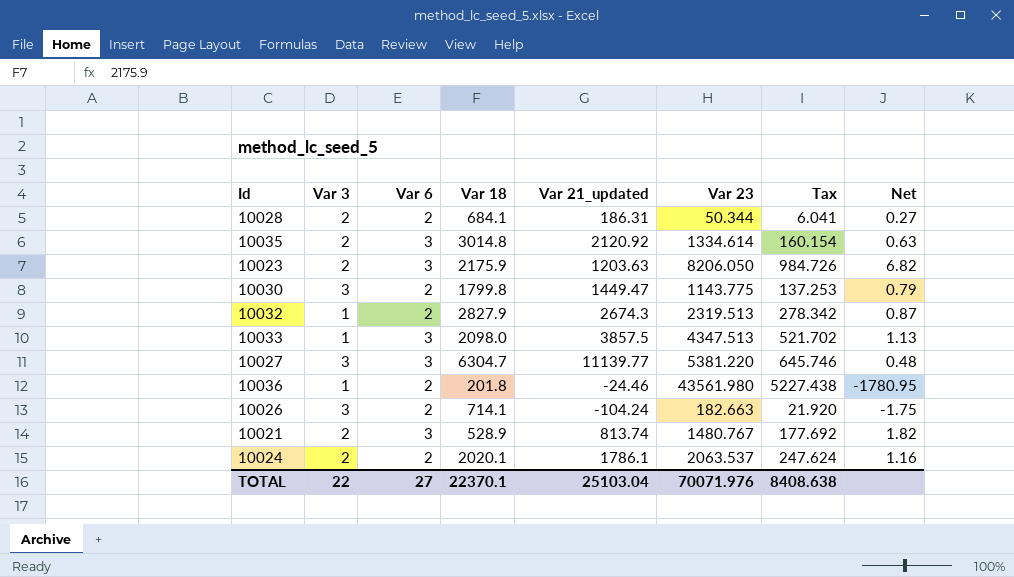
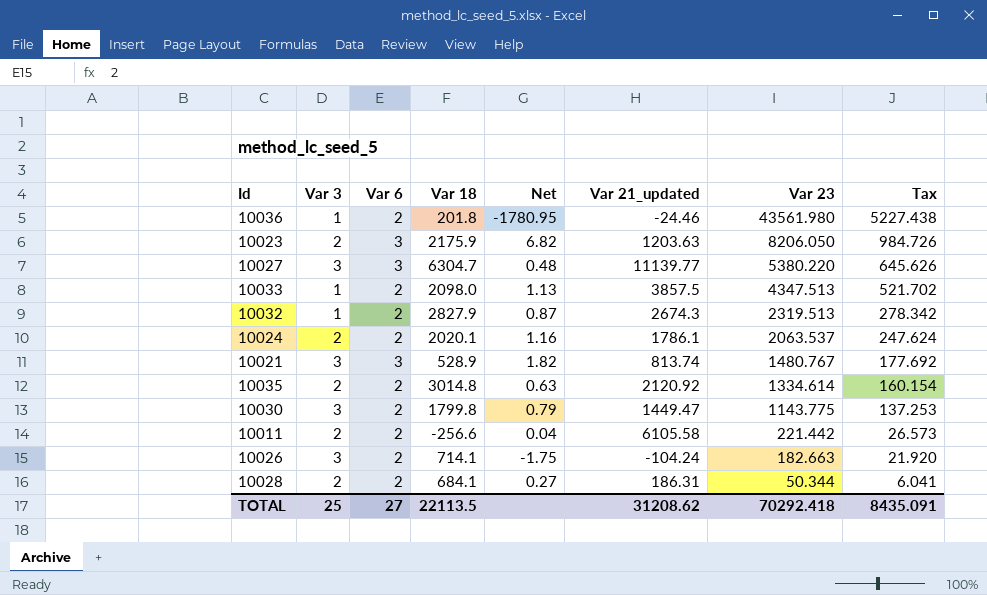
row order: none -> Var 23 descending
column Net | position: 8 -> 5
10027 | Var 23: 5381.220 -> 5380.220
10027 | Tax: 645.746 -> 645.626
10033 | Var 6: 3 -> 2
10021 | Var 3: 2 -> 3
10035 | Var 6: 3 -> 2
row 10011: none -> 2 | 2 | -256.6 | 0.04 | 6105.58 | 221.442 | 26.573
TOTAL | Var 3: 22 -> 25
TOTAL | Var 18: 22370.1 -> 22113.5
TOTAL | Var 21_updated: 25103.04 -> 31208.62
TOTAL | Var 23: 70071.976 -> 70292.418
TOTAL | Tax: 8408.638 -> 8435.091

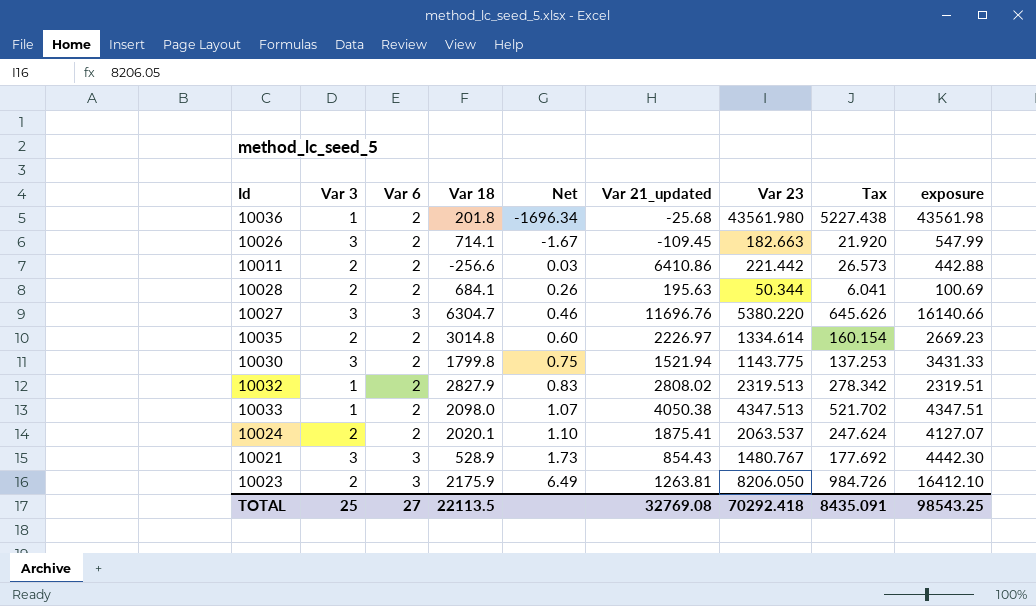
row order: Var 23 descending -> Net ascending
column exposure | formula: none -> [Var 3] * [Var 23]
10036 | Net: -1780.95 -> -1696.34
10036 | Var 21_updated: -24.46 -> -25.68
10026 | Net: -1.75 -> -1.67
10026 | Var 21_updated: -104.24 -> -109.45
10011 | Net: 0.04 -> 0.03
10011 | Var 21_updated: 6105.58 -> 6410.86
10028 | Net: 0.27 -> 0.26
10028 | Var 21_updated: 186.31 -> 195.63
10027 | Net: 0.48 -> 0.46
10027 | Var 21_updated: 11139.77 -> 11696.76
10035 | Net: 0.63 -> 0.60
10035 | Var 21_updated: 2120.92 -> 2226.97
10030 | Net: 0.79 -> 0.75
10030 | Var 21_updated: 1449.47 -> 1521.94
10032 | Net: 0.87 -> 0.83
10032 | Var 21_updated: 2674.3 -> 2808.02
10033 | Net: 1.13 -> 1.07
10033 | Var 21_updated: 3857.5 -> 4050.38
10024 | Net: 1.16 -> 1.10
10024 | Var 21_updated: 1786.1 -> 1875.41
10021 | Net: 1.82 -> 1.73
10021 | Var 21_updated: 813.74 -> 854.43
10023 | Net: 6.82 -> 6.49
10023 | Var 21_updated: 1203.63 -> 1263.81
TOTAL | Var 21_updated: 31208.62 -> 32769.08

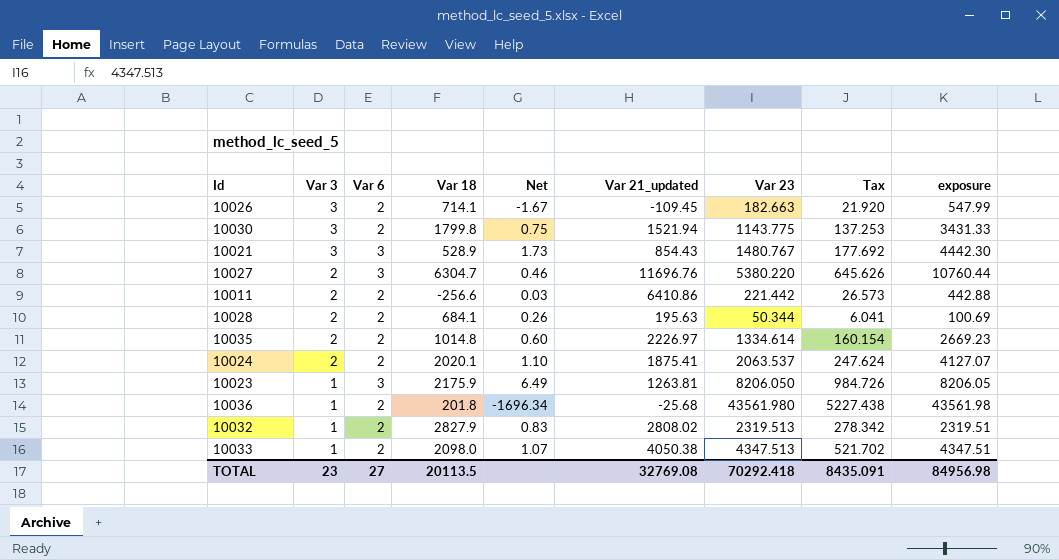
row order: Net ascending -> Var 3 descending
10027 | Var 3: 3 -> 2
10027 | exposure: 16140.66 -> 10760.44
10035 | Var 18: 3014.8 -> 1014.8
10023 | Var 3: 2 -> 1
10023 | exposure: 16412.10 -> 8206.05
TOTAL | Var 3: 25 -> 23
TOTAL | Var 18: 22113.5 -> 20113.5
TOTAL | exposure: 98543.25 -> 84956.98

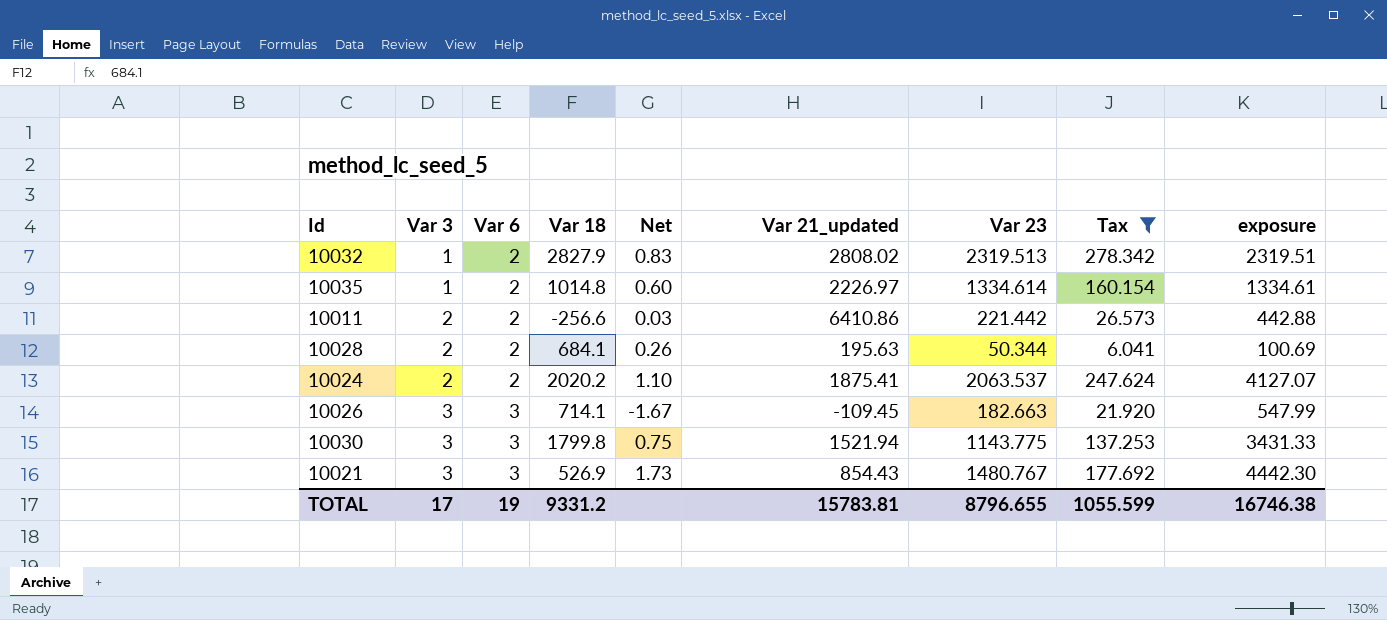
filter: none -> Tax <= 278.342
row order: Var 3 descending -> Var 3 ascending
10035 | Var 3: 2 -> 1
10035 | exposure: 2669.23 -> 1334.61
10024 | Var 18: 2020.1 -> 2020.2
10026 | Var 6: 2 -> 3
10030 | Var 6: 2 -> 3
10021 | Var 18: 528.9 -> 526.9
TOTAL | Var 3: 23 -> 17
TOTAL | Var 6: 27 -> 19
TOTAL | Var 18: 20113.5 -> 9331.2
TOTAL | Var 21_updated: 32769.08 -> 15783.81
TOTAL | Var 23: 70292.418 -> 8796.655
TOTAL | Tax: 8435.091 -> 1055.599
TOTAL | exposure: 84956.98 -> 16746.38

